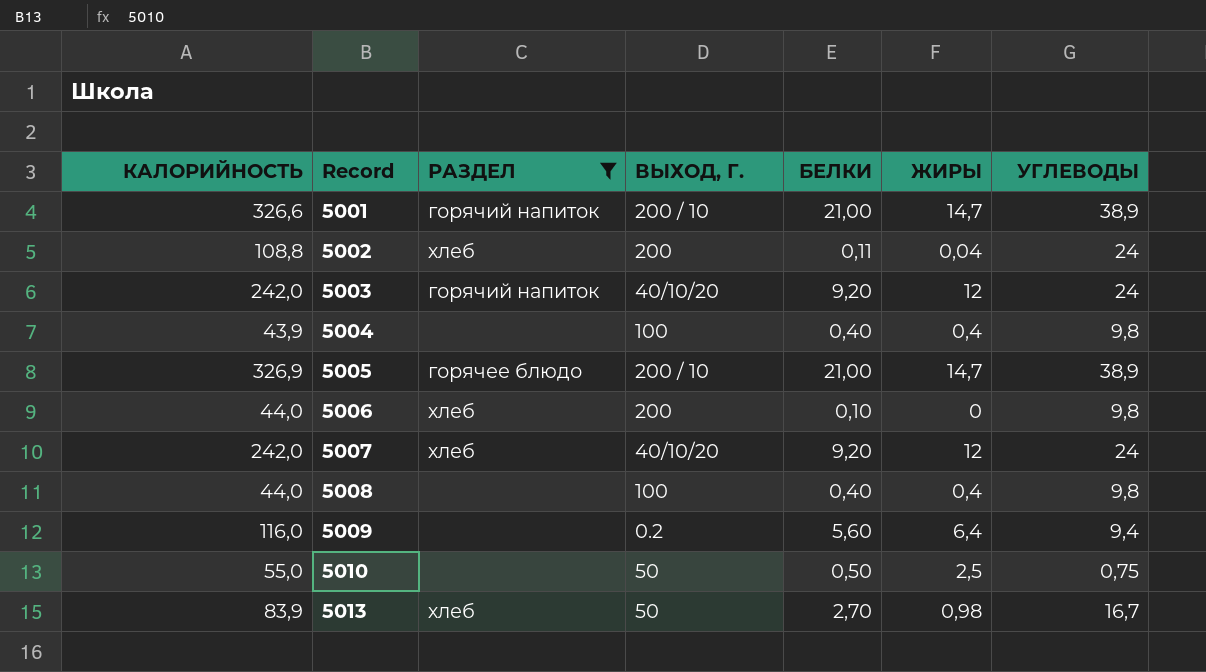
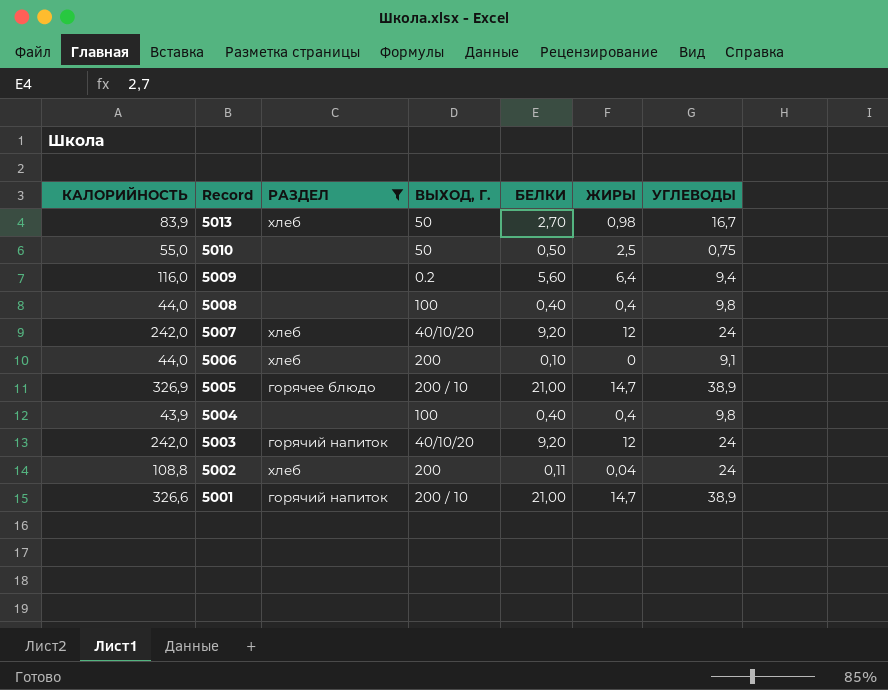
row order: Record ascending -> Record descending
5006 | УГЛЕВОДЫ: 9,8 -> 9,1

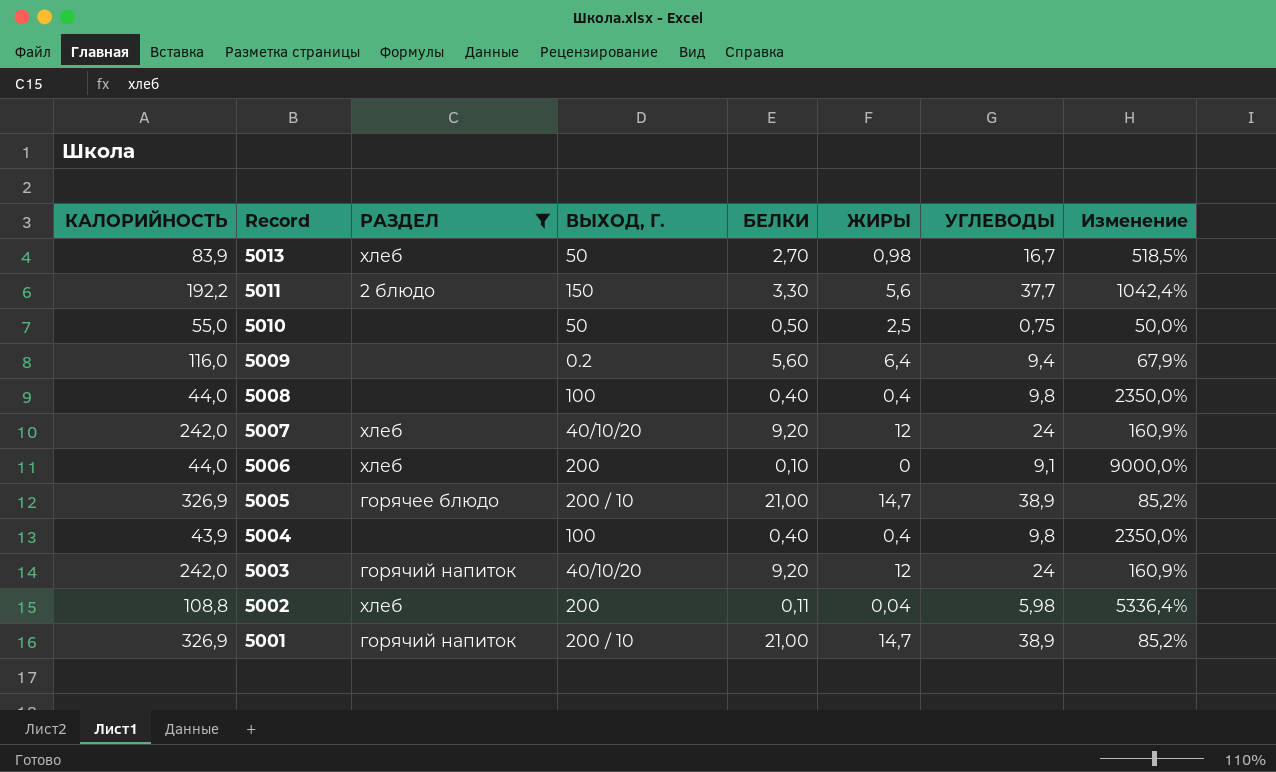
column Изменение | formula: none -> ([УГЛЕВОДЫ] - [БЕЛКИ]) / [БЕЛКИ]
row 5011: none -> 192,2 | 2 блюдо | 150 | 3,30 | 5,6 | 37,7 | 1042,4%
5002 | УГЛЕВОДЫ: 24 -> 5,98
5001 | КАЛОРИЙНОСТЬ: 326,6 -> 326,9

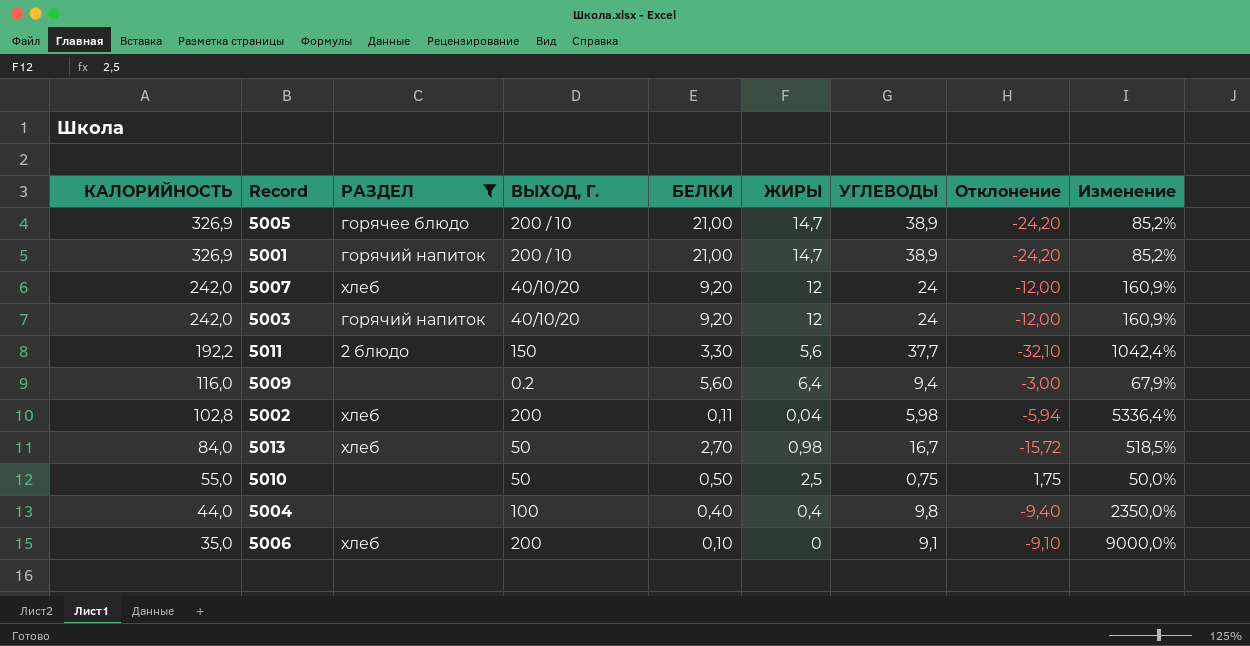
row order: Record descending -> КАЛОРИЙНОСТЬ descending
column Отклонение | formula: none -> [ЖИРЫ] - [УГЛЕВОДЫ]
row 5008: 44,0 | none | 100 | 0,40 | 0,4 | 9,8 | 2350,0% -> none
5002 | КАЛОРИЙНОСТЬ: 108,8 -> 102,8
5013 | КАЛОРИЙНОСТЬ: 83,9 -> 84,0
5004 | КАЛОРИЙНОСТЬ: 43,9 -> 44,0
5006 | КАЛОРИЙНОСТЬ: 44,0 -> 35,0

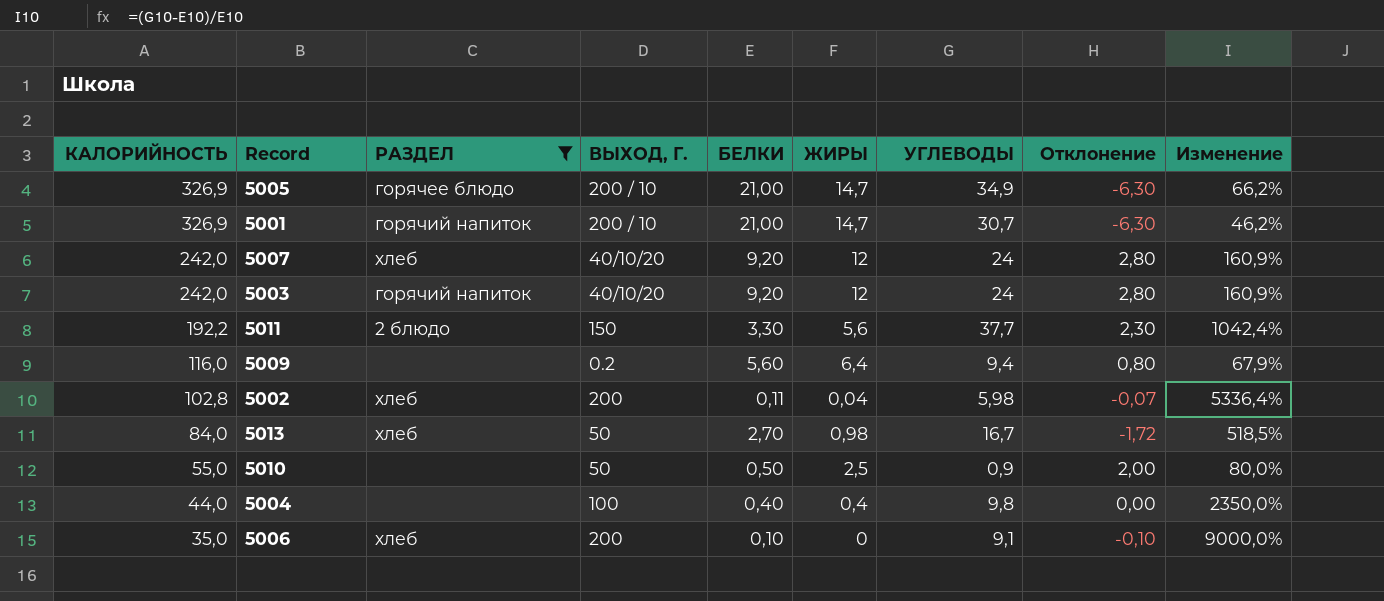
column Отклонение | formula: [ЖИРЫ] - [УГЛЕВОДЫ] -> [ЖИРЫ] - [БЕЛКИ]
5005 | УГЛЕВОДЫ: 38,9 -> 34,9
5005 | Изменение: 85,2% -> 66,2%
5001 | УГЛЕВОДЫ: 38,9 -> 30,7
5001 | Изменение: 85,2% -> 46,2%
5010 | УГЛЕВОДЫ: 0,75 -> 0,9
5010 | Изменение: 50,0% -> 80,0%

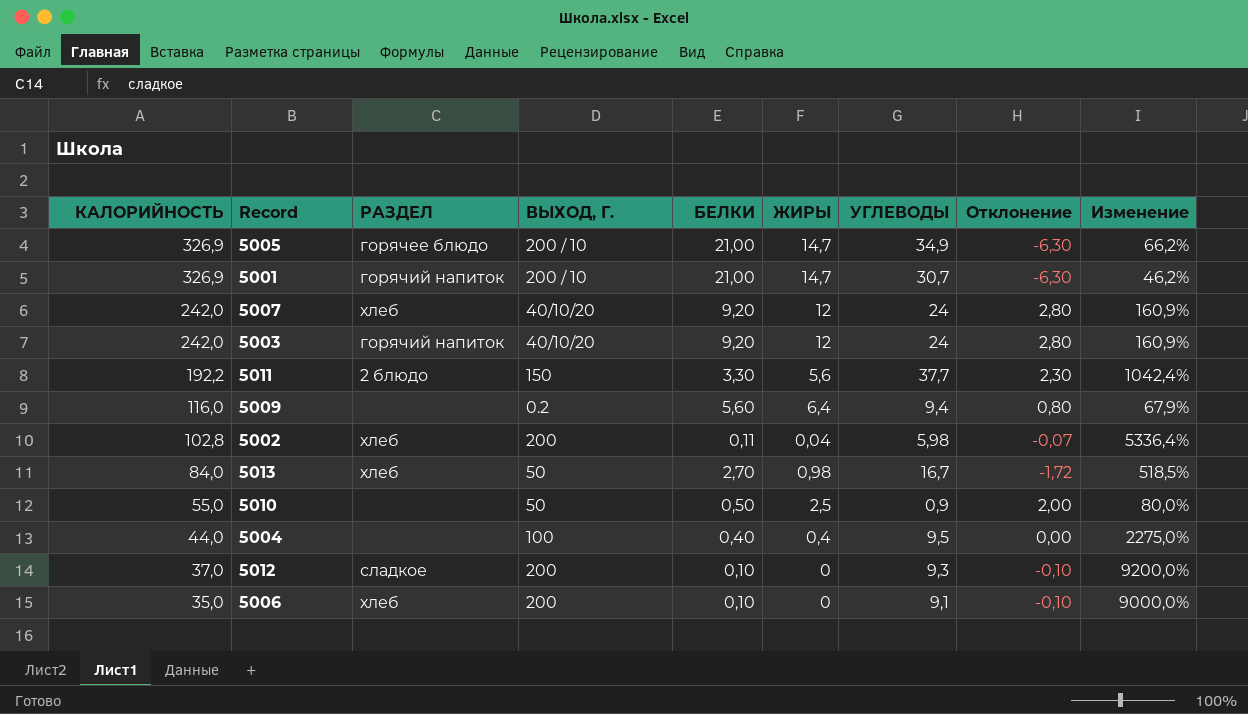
filter: РАЗДЕЛ != сладкое -> none
5004 | УГЛЕВОДЫ: 9,8 -> 9,5
5004 | Изменение: 2350,0% -> 2275,0%

